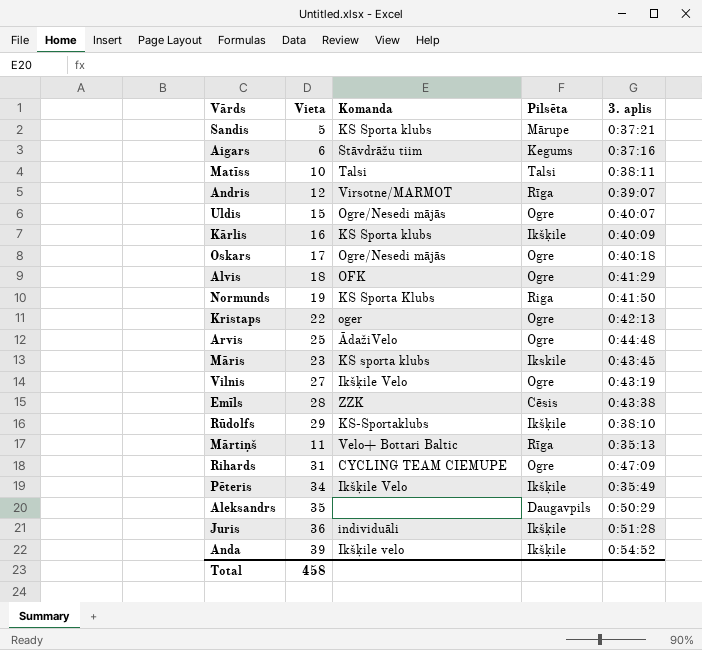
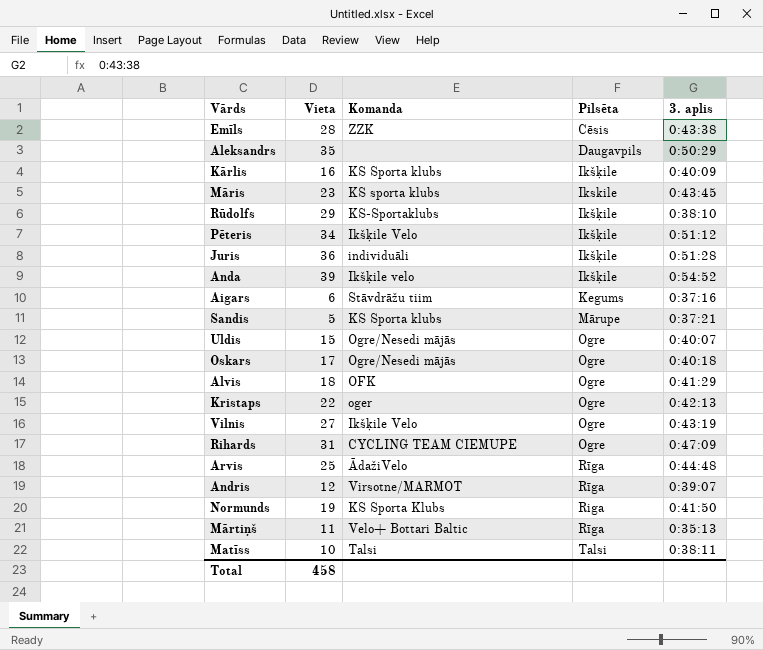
row order: none -> Pilsēta ascending
Pēteris | 3. aplis: 0:35:49 -> 0:51:12
Arvis | Pilsēta: Ogre -> Rīga

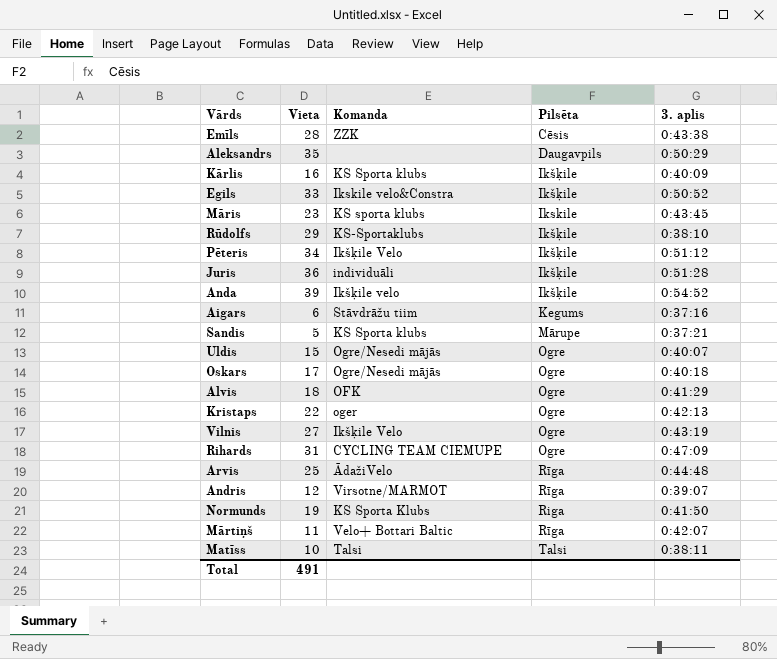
row Egils: none -> 33 | Ikskile velo&Constra | Ikšķile | 0:50:52
Mārtiņš | 3. aplis: 0:35:13 -> 0:42:07
Total | Vieta: 458 -> 491

